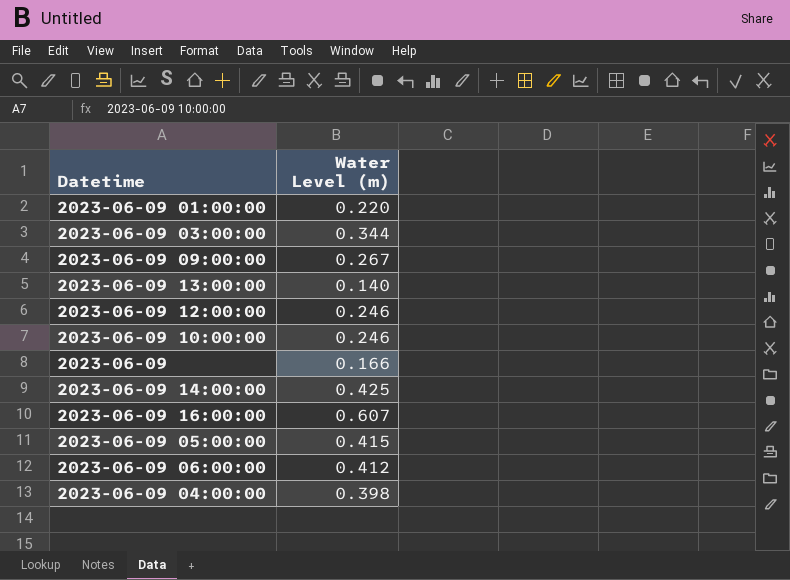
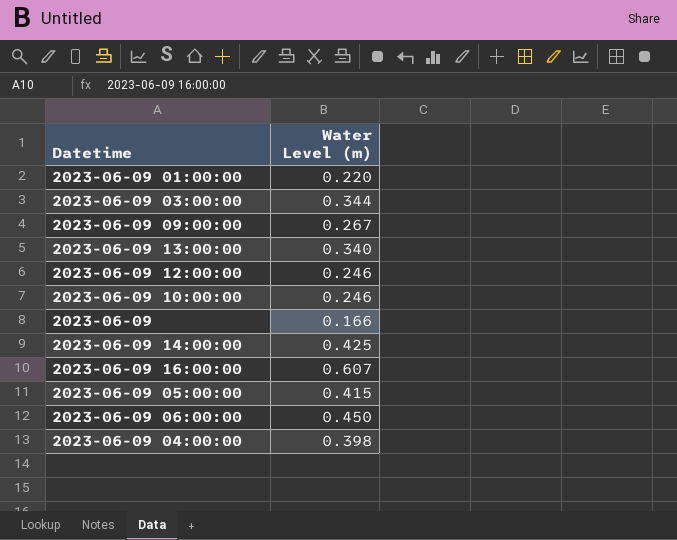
2023-06-09 13:00:00 | Water Level (m): 0.140 -> 0.340
2023-06-09 06:00:00 | Water Level (m): 0.412 -> 0.450

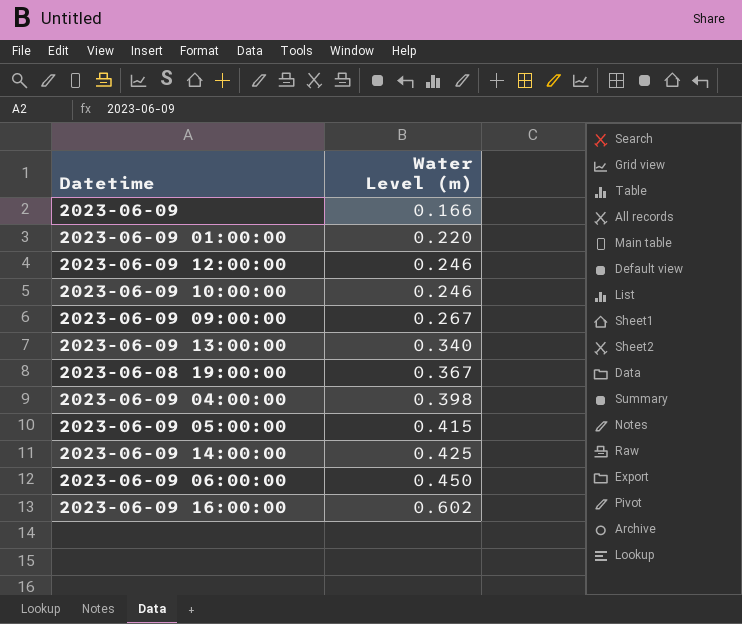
row order: none -> Water Level (m) ascending
row 2023-06-09 03:00:00: 0.344 -> none
row 2023-06-08 19:00:00: none -> 0.367
2023-06-09 16:00:00 | Water Level (m): 0.607 -> 0.602

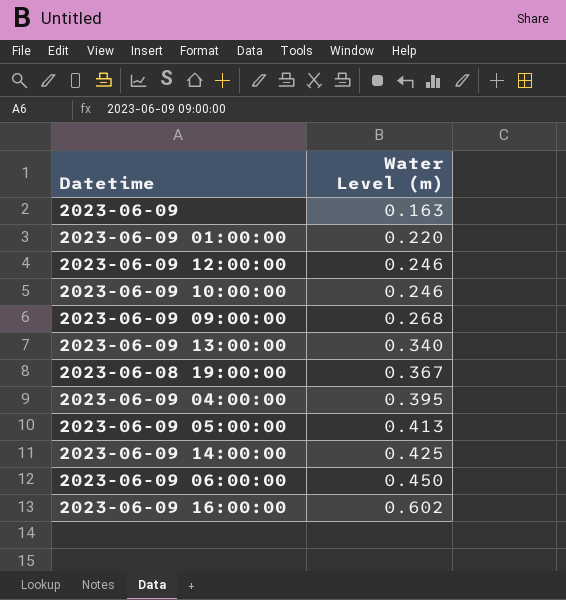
2023-06-09 | Water Level (m): 0.166 -> 0.163
2023-06-09 09:00:00 | Water Level (m): 0.267 -> 0.268
2023-06-09 04:00:00 | Water Level (m): 0.398 -> 0.395
2023-06-09 05:00:00 | Water Level (m): 0.415 -> 0.413

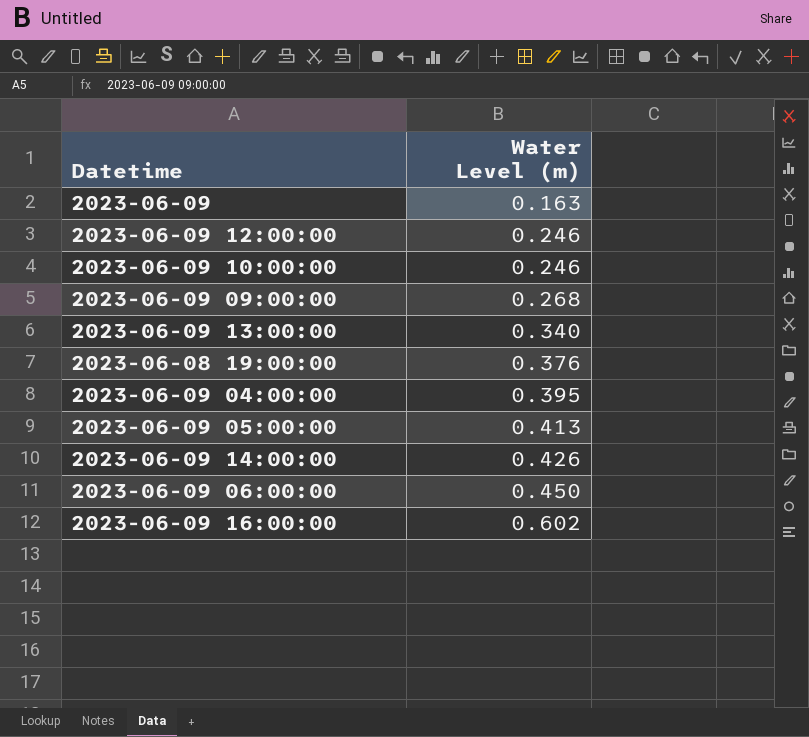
row 2023-06-09 01:00:00: 0.220 -> none
2023-06-08 19:00:00 | Water Level (m): 0.367 -> 0.376
2023-06-09 14:00:00 | Water Level (m): 0.425 -> 0.426

